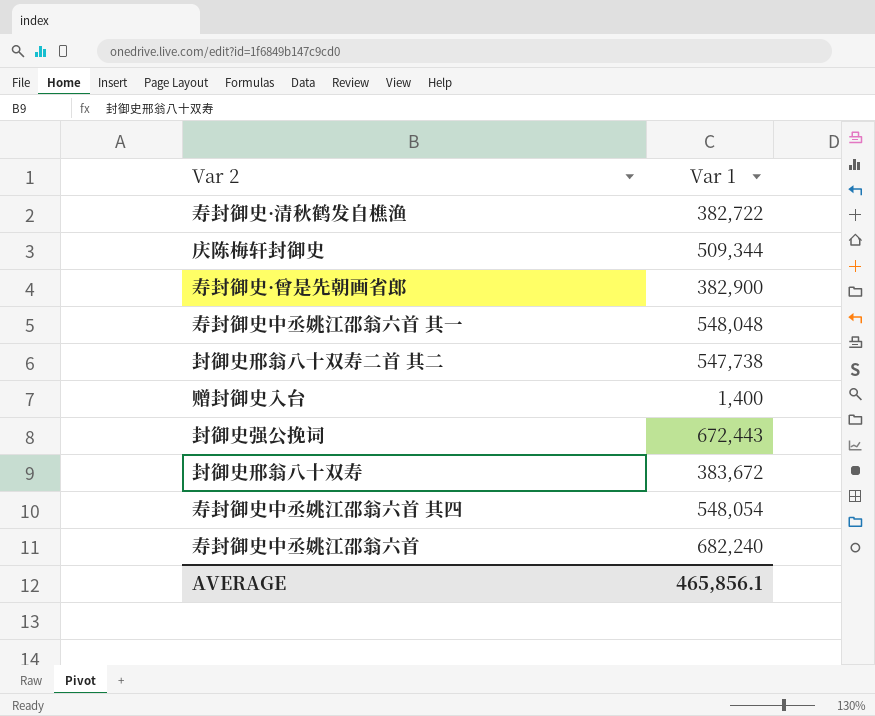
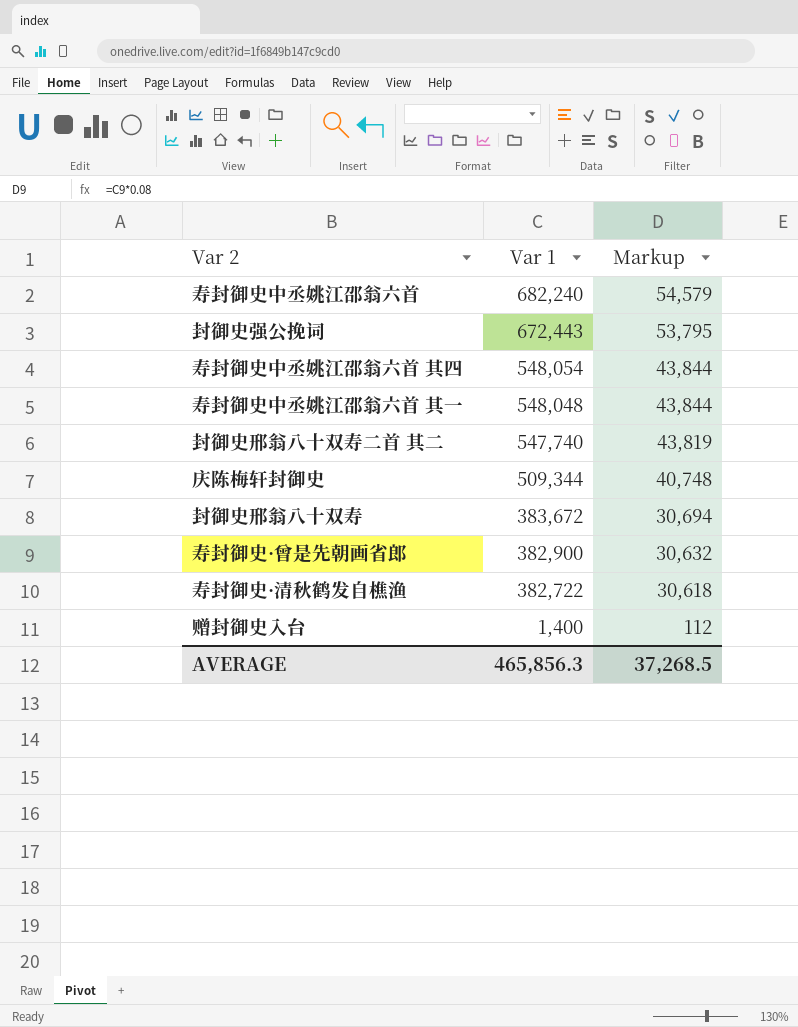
row order: none -> Var 1 descending
column Markup | formula: none -> [Var 1] * 0.08
封御史邢翁八十双寿二首 其二 | Var 1: 547,738 -> 547,740
AVERAGE | Var 1: 465,856.1 -> 465,856.3

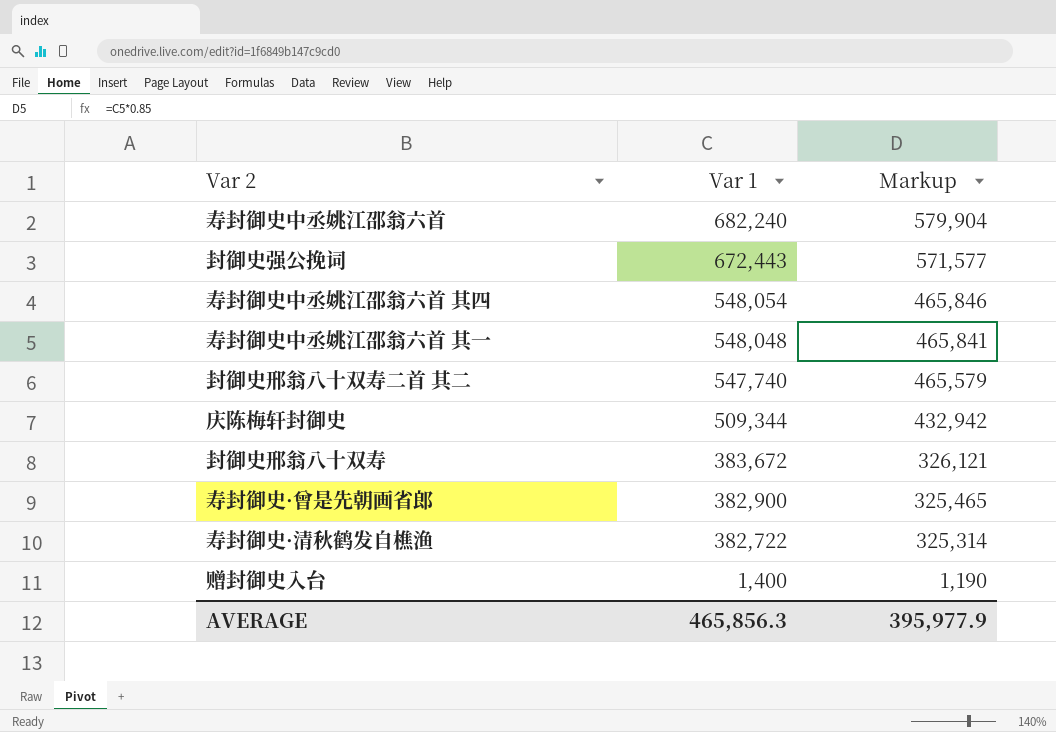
column Markup | formula: [Var 1] * 0.08 -> [Var 1] * 0.85
AVERAGE | Markup: 37,268.5 -> 395,977.9

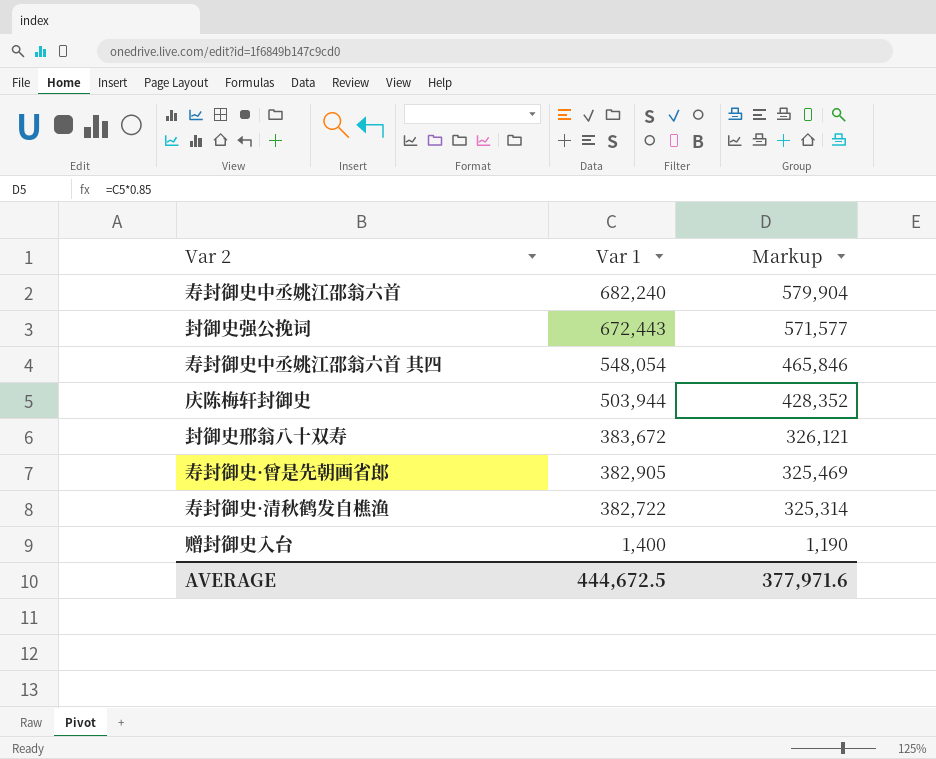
row 寿封御史中丞姚江邵翁六首 其一: 548,048 | 465,841 -> none
row 封御史邢翁八十双寿二首 其二: 547,740 | 465,579 -> none
庆陈梅轩封御史 | Var 1: 509,344 -> 503,944
庆陈梅轩封御史 | Markup: 432,942 -> 428,352
寿封御史·曾是先朝画省郎 | Var 1: 382,900 -> 382,905
寿封御史·曾是先朝画省郎 | Markup: 325,465 -> 325,469
AVERAGE | Var 1: 465,856.3 -> 444,672.5
AVERAGE | Markup: 395,977.9 -> 377,971.6

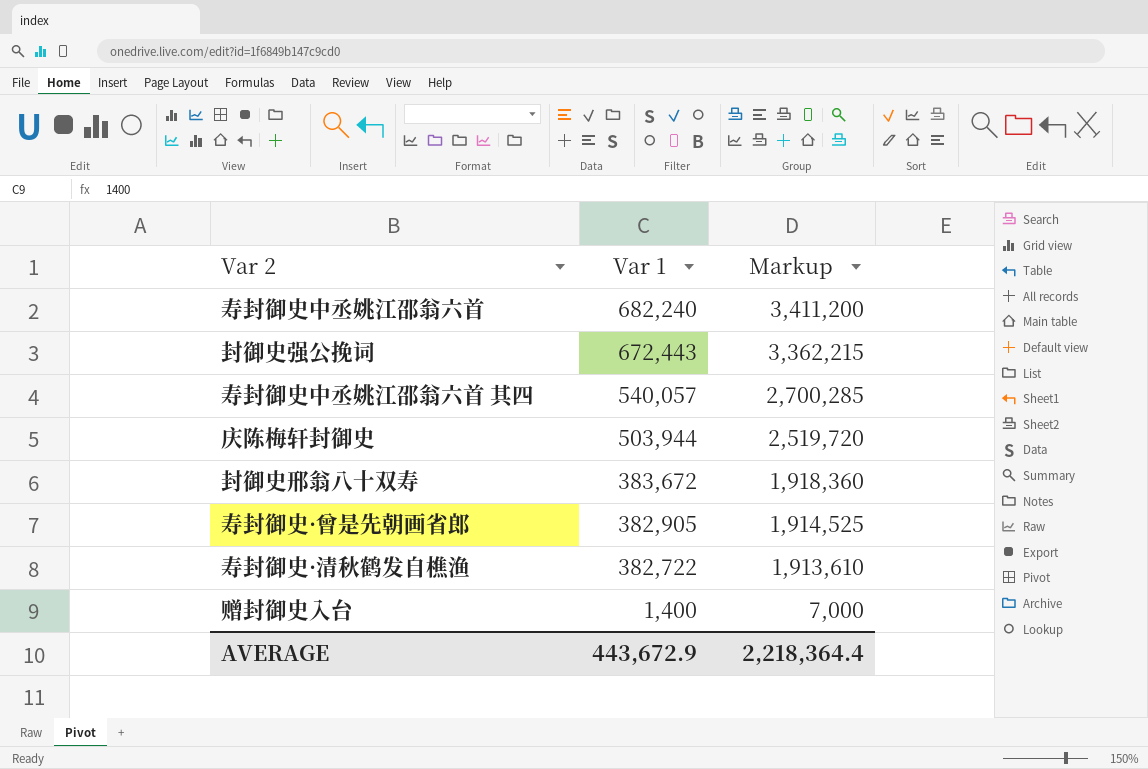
column Markup | formula: [Var 1] * 0.85 -> [Var 1] * 5
寿封御史中丞姚江邵翁六首 其四 | Var 1: 548,054 -> 540,057
AVERAGE | Var 1: 444,672.5 -> 443,672.9
AVERAGE | Markup: 377,971.6 -> 2,218,364.4

